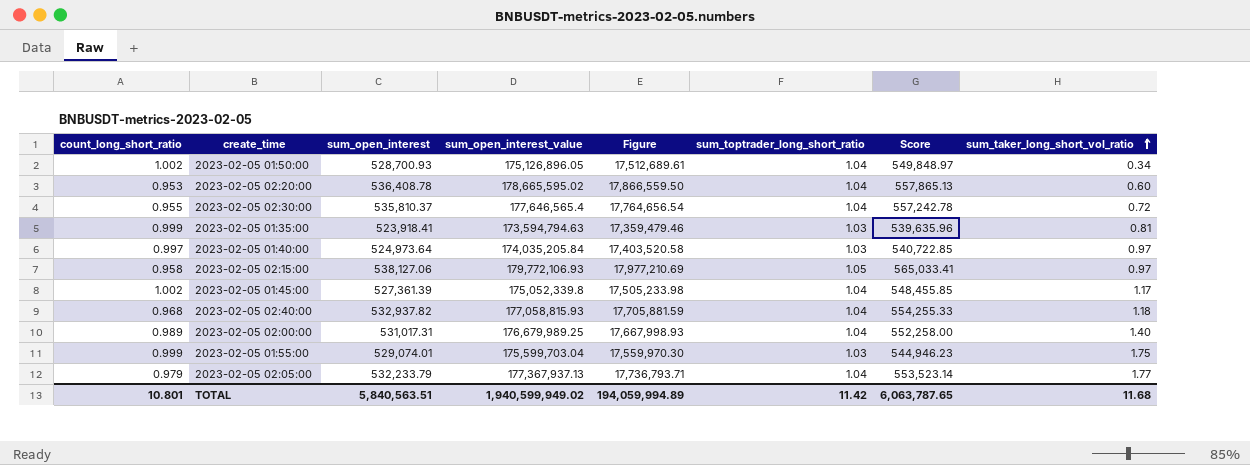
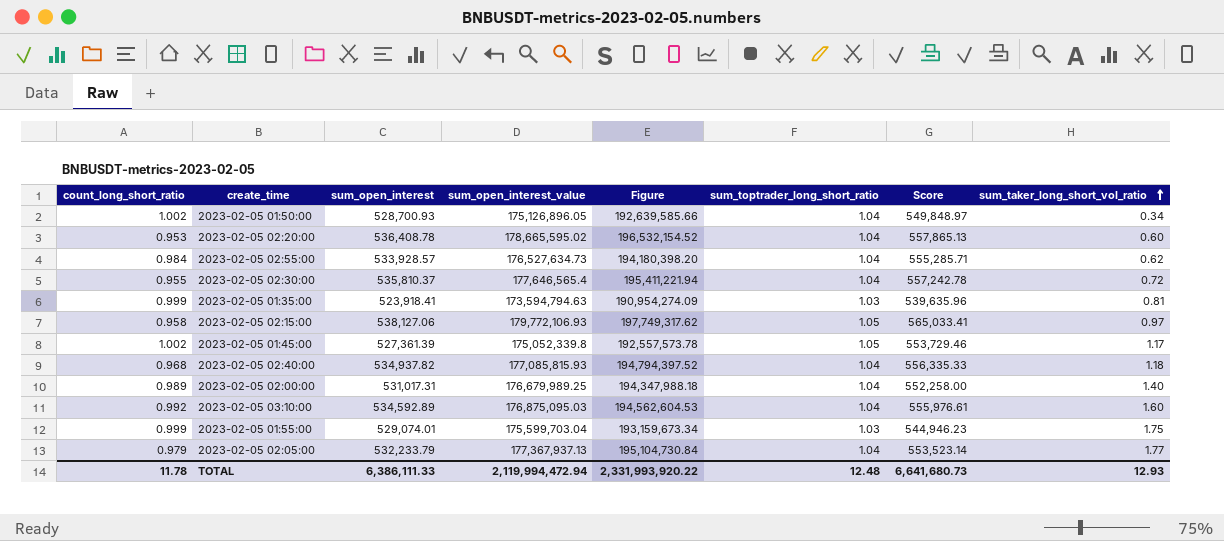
column Figure | formula: [sum_open_interest_value] * 0.1 -> [sum_open_interest_value] * 1.1
row 2023-02-05 01:40:00: 0.997 | 524,973.64 | 174,035,205.84 | 17,403,520.58 | 1.03 | 540,722.85 | 0.97 -> none
row 2023-02-05 02:55:00: none -> 0.984 | 533,928.57 | 176,527,634.73 | 194,180,398.20 | 1.04 | 555,285.71 | 0.62
2023-02-05 01:45:00 | sum_toptrader_long_short_ratio: 1.04 -> 1.05
2023-02-05 01:45:00 | Score: 548,455.85 -> 553,729.46
2023-02-05 02:40:00 | sum_open_interest: 532,937.82 -> 534,937.82
2023-02-05 02:40:00 | sum_open_interest_value: 177,058,815.93 -> 177,085,815.93
2023-02-05 02:40:00 | Score: 554,255.33 -> 556,335.33
row 2023-02-05 03:10:00: none -> 0.992 | 534,592.89 | 176,875,095.03 | 194,562,604.53 | 1.04 | 555,976.61 | 1.60
TOTAL | count_long_short_ratio: 10.801 -> 11.78
TOTAL | sum_open_interest: 5,840,563.51 -> 6,386,111.33
TOTAL | sum_open_interest_value: 1,940,599,949.02 -> 2,119,994,472.94
TOTAL | Figure: 194,059,994.89 -> 2,331,993,920.22
TOTAL | sum_toptrader_long_short_ratio: 11.42 -> 12.48
TOTAL | Score: 6,063,787.65 -> 6,641,680.73
TOTAL | sum_taker_long_short_vol_ratio: 11.68 -> 12.93

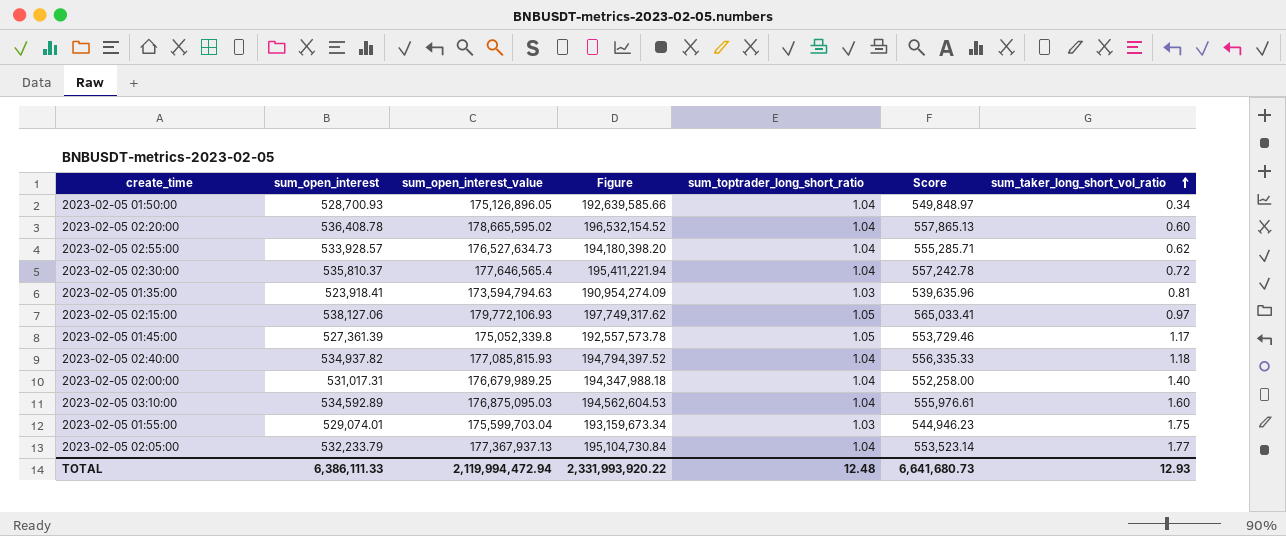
column count_long_short_ratio | position: 1 -> none

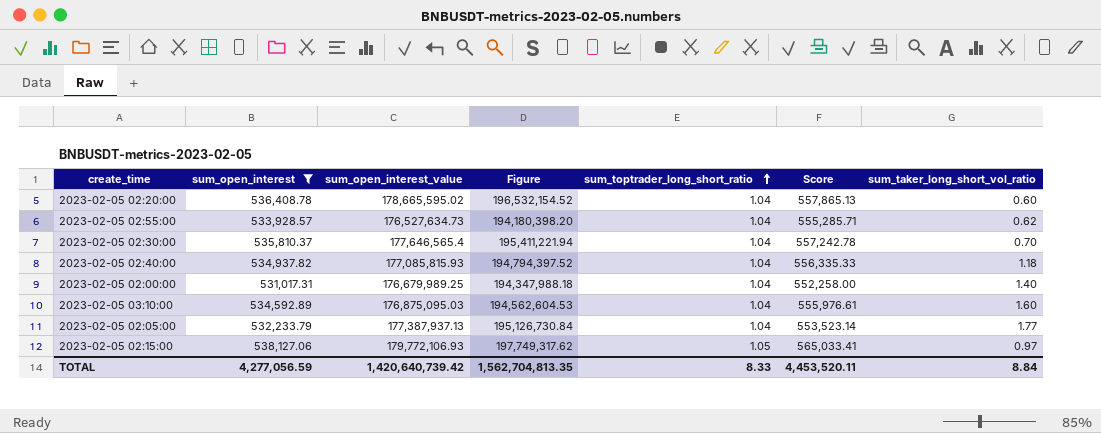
filter: none -> sum_open_interest >= 531,017.31
row order: sum_taker_long_short_vol_ratio ascending -> sum_toptrader_long_short_ratio ascending
2023-02-05 02:30:00 | sum_taker_long_short_vol_ratio: 0.72 -> 0.70
2023-02-05 02:05:00 | sum_open_interest_value: 177,367,937.13 -> 177,387,937.13
2023-02-05 02:05:00 | Figure: 195,104,730.84 -> 195,126,730.84
TOTAL | sum_open_interest: 6,386,111.33 -> 4,277,056.59
TOTAL | sum_open_interest_value: 2,119,994,472.94 -> 1,420,640,739.42
TOTAL | Figure: 2,331,993,920.22 -> 1,562,704,813.35
TOTAL | sum_toptrader_long_short_ratio: 12.48 -> 8.33
TOTAL | Score: 6,641,680.73 -> 4,453,520.11
TOTAL | sum_taker_long_short_vol_ratio: 12.93 -> 8.84

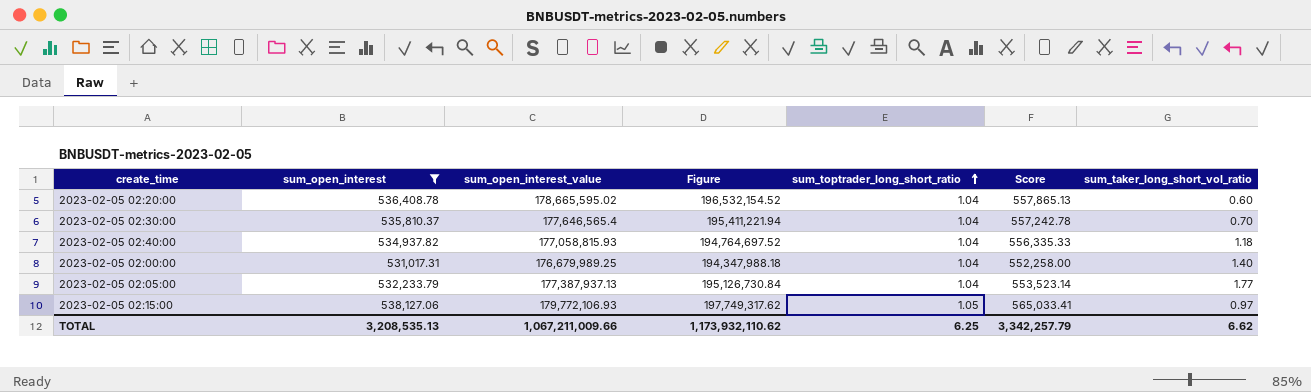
row 2023-02-05 02:55:00: 533,928.57 | 176,527,634.73 | 194,180,398.20 | 1.04 | 555,285.71 | 0.62 -> none
row 2023-02-05 03:10:00: 534,592.89 | 176,875,095.03 | 194,562,604.53 | 1.04 | 555,976.61 | 1.60 -> none
2023-02-05 02:40:00 | sum_open_interest_value: 177,085,815.93 -> 177,058,815.93
2023-02-05 02:40:00 | Figure: 194,794,397.52 -> 194,764,697.52
TOTAL | sum_open_interest: 4,277,056.59 -> 3,208,535.13
TOTAL | sum_open_interest_value: 1,420,640,739.42 -> 1,067,211,009.66
TOTAL | Figure: 1,562,704,813.35 -> 1,173,932,110.62
TOTAL | sum_toptrader_long_short_ratio: 8.33 -> 6.25
TOTAL | Score: 4,453,520.11 -> 3,342,257.79
TOTAL | sum_taker_long_short_vol_ratio: 8.84 -> 6.62

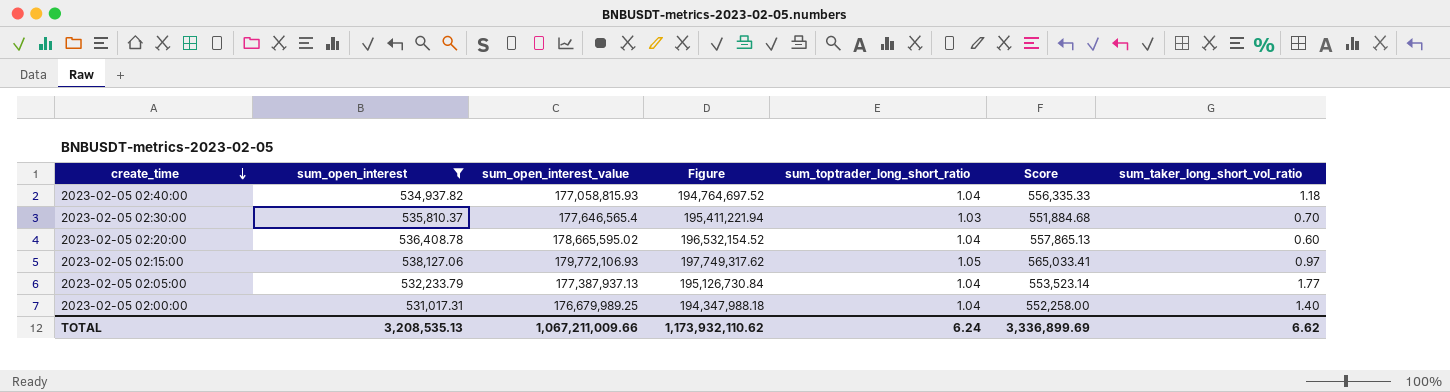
row order: sum_toptrader_long_short_ratio ascending -> create_time descending
2023-02-05 02:30:00 | sum_toptrader_long_short_ratio: 1.04 -> 1.03
2023-02-05 02:30:00 | Score: 557,242.78 -> 551,884.68
TOTAL | sum_toptrader_long_short_ratio: 6.25 -> 6.24
TOTAL | Score: 3,342,257.79 -> 3,336,899.69

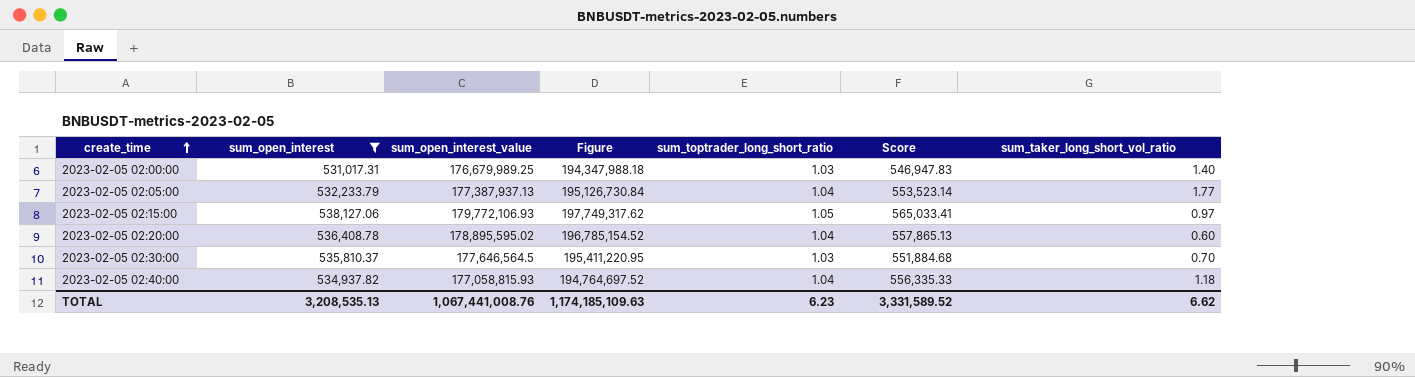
row order: create_time descending -> create_time ascending
2023-02-05 02:00:00 | sum_toptrader_long_short_ratio: 1.04 -> 1.03
2023-02-05 02:00:00 | Score: 552,258.00 -> 546,947.83
2023-02-05 02:20:00 | sum_open_interest_value: 178,665,595.02 -> 178,895,595.02
2023-02-05 02:20:00 | Figure: 196,532,154.52 -> 196,785,154.52
2023-02-05 02:30:00 | sum_open_interest_value: 177,646,565.4 -> 177,646,564.5
2023-02-05 02:30:00 | Figure: 195,411,221.94 -> 195,411,220.95
TOTAL | sum_open_interest_value: 1,067,211,009.66 -> 1,067,441,008.76
TOTAL | Figure: 1,173,932,110.62 -> 1,174,185,109.63
TOTAL | sum_toptrader_long_short_ratio: 6.24 -> 6.23
TOTAL | Score: 3,336,899.69 -> 3,331,589.52

